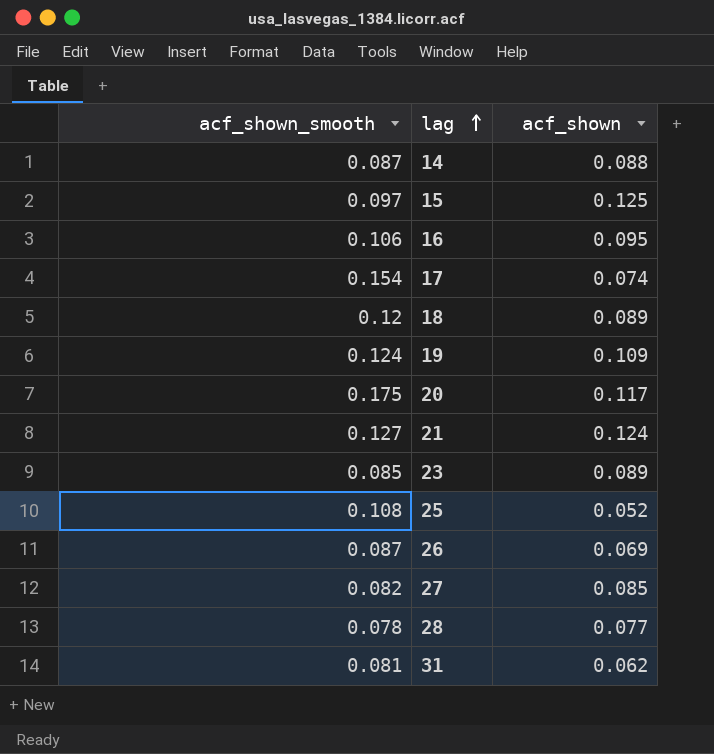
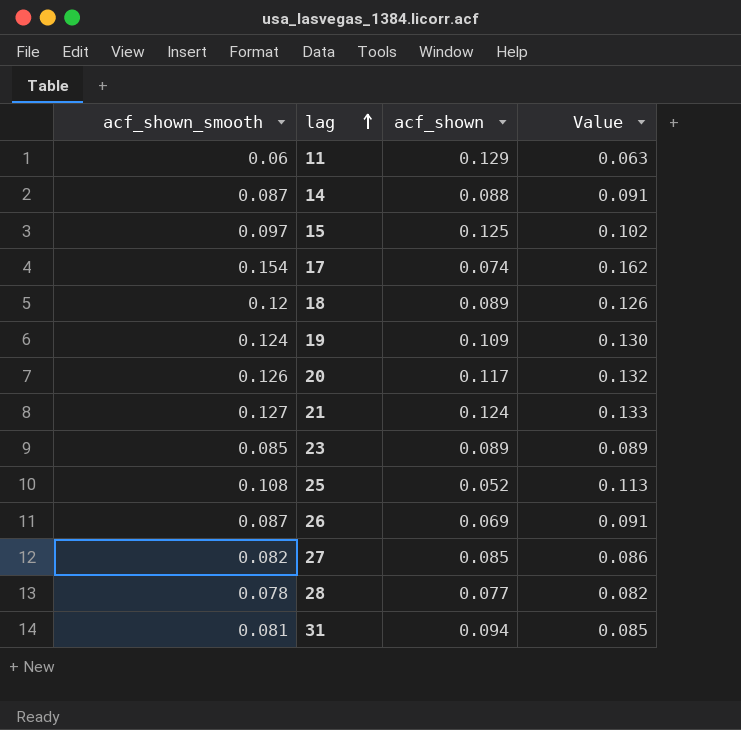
column Value | formula: none -> [acf_shown_smooth] * 1.05
row 16: 0.106 | 0.095 -> none
row 11: none -> 0.06 | 0.129 | 0.063
20 | acf_shown_smooth: 0.175 -> 0.126
31 | acf_shown: 0.062 -> 0.094

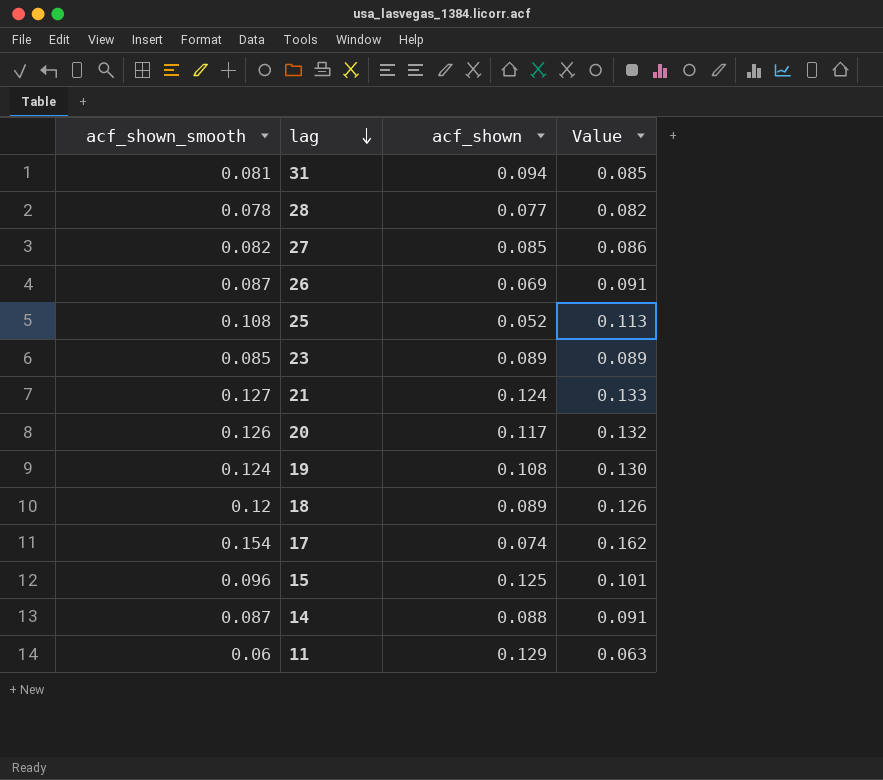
row order: lag ascending -> lag descending
19 | acf_shown: 0.109 -> 0.108
15 | acf_shown_smooth: 0.097 -> 0.096
15 | Value: 0.102 -> 0.101

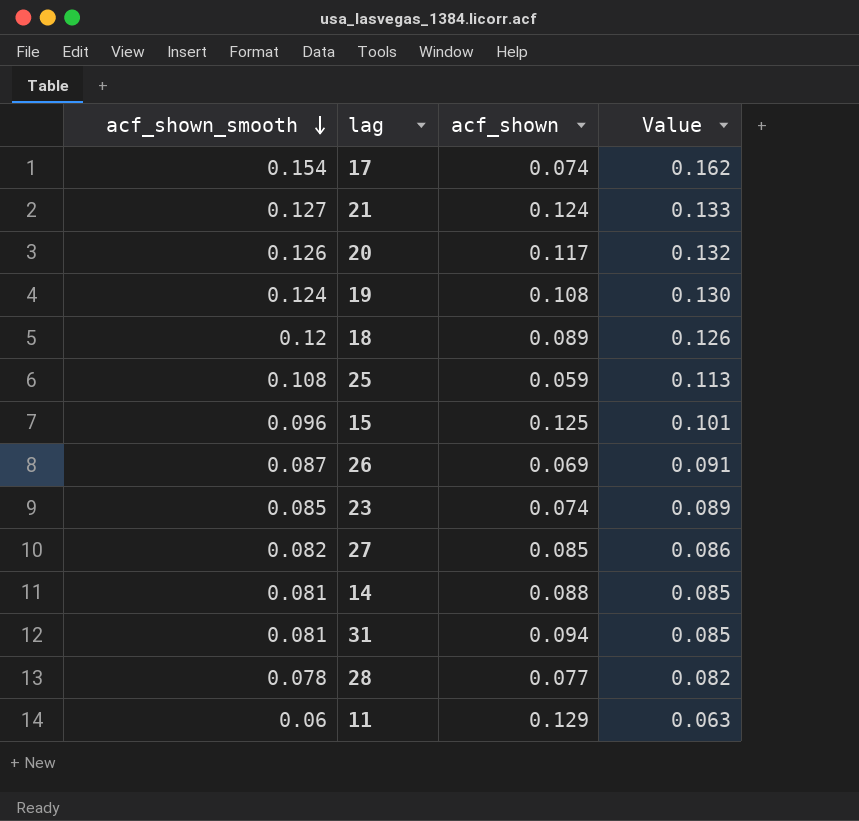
row order: lag descending -> acf_shown_smooth descending
25 | acf_shown: 0.052 -> 0.059
23 | acf_shown: 0.089 -> 0.074
14 | acf_shown_smooth: 0.087 -> 0.081
14 | Value: 0.091 -> 0.085

